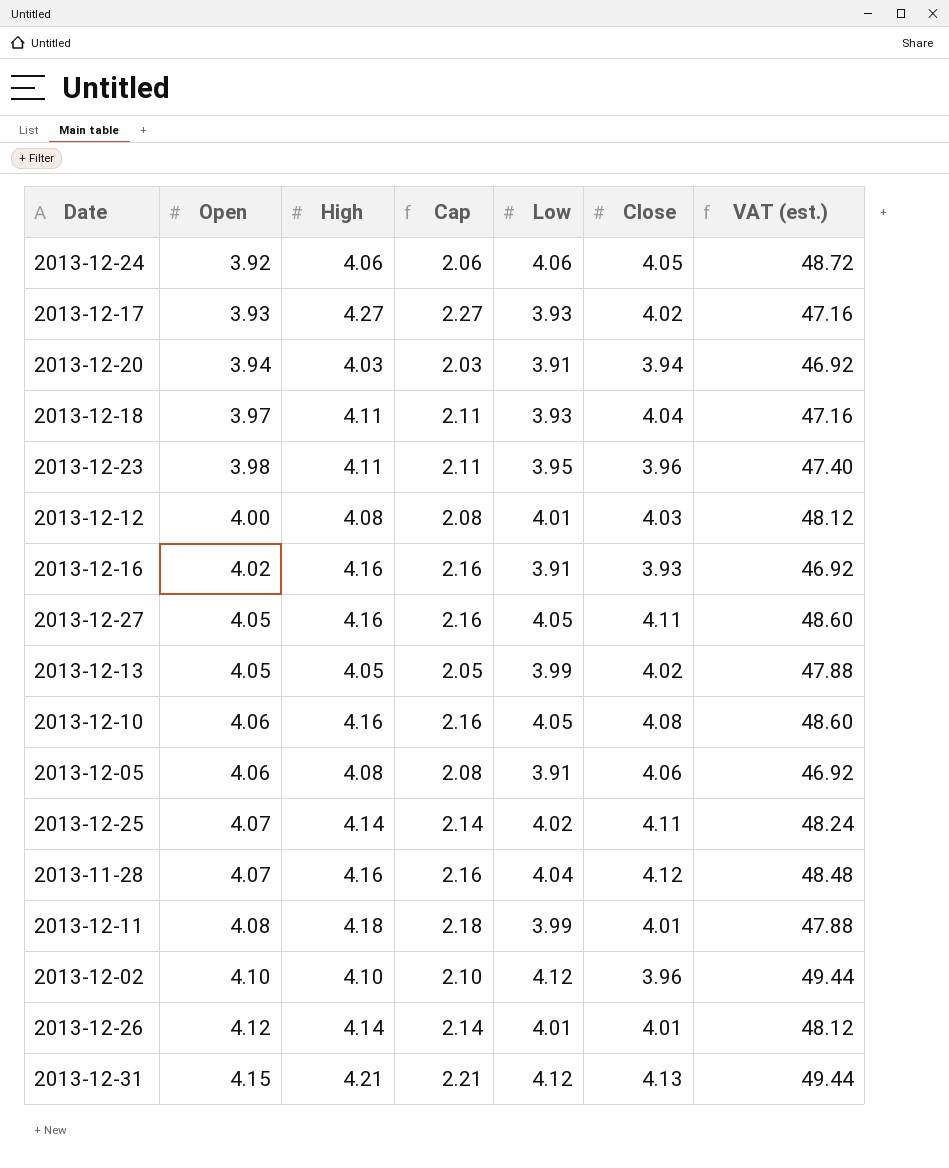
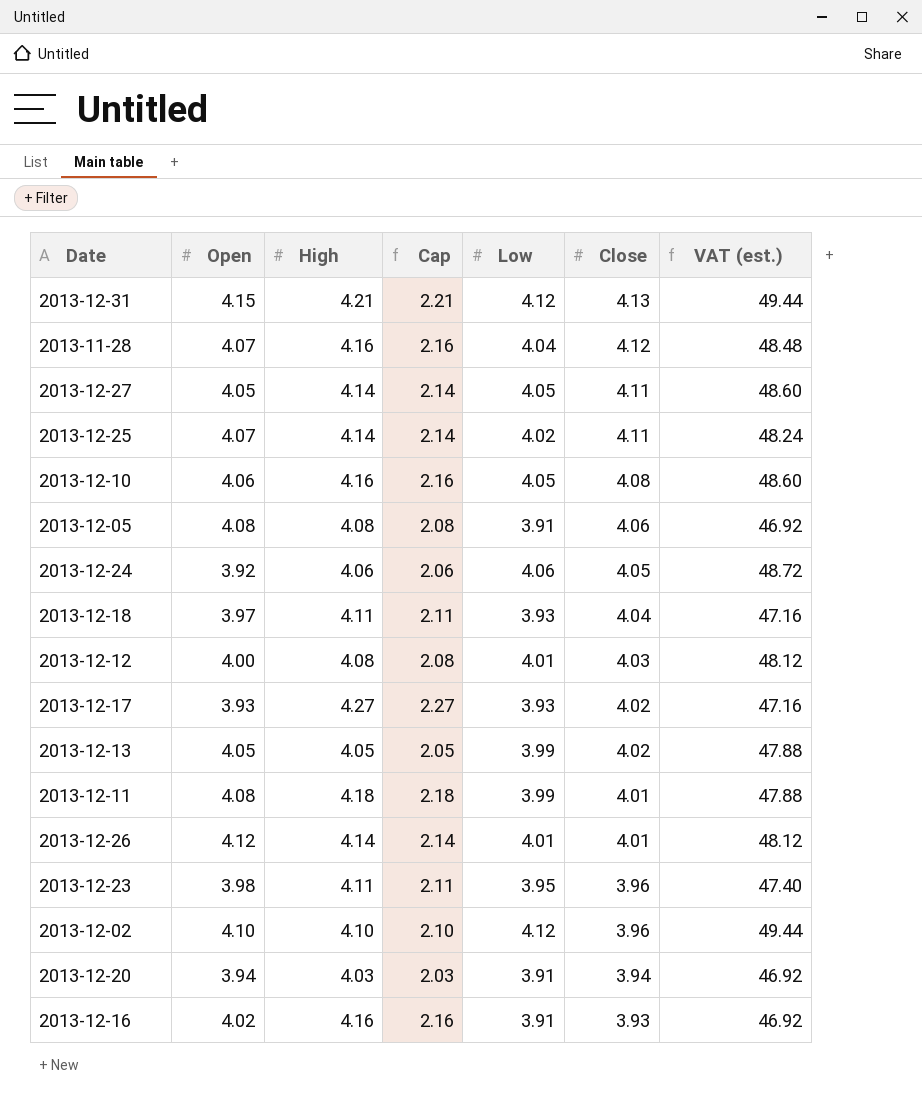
row order: Open ascending -> Close descending
2013-12-27 | High: 4.16 -> 4.14
2013-12-27 | Cap: 2.16 -> 2.14
2013-12-05 | Open: 4.06 -> 4.08

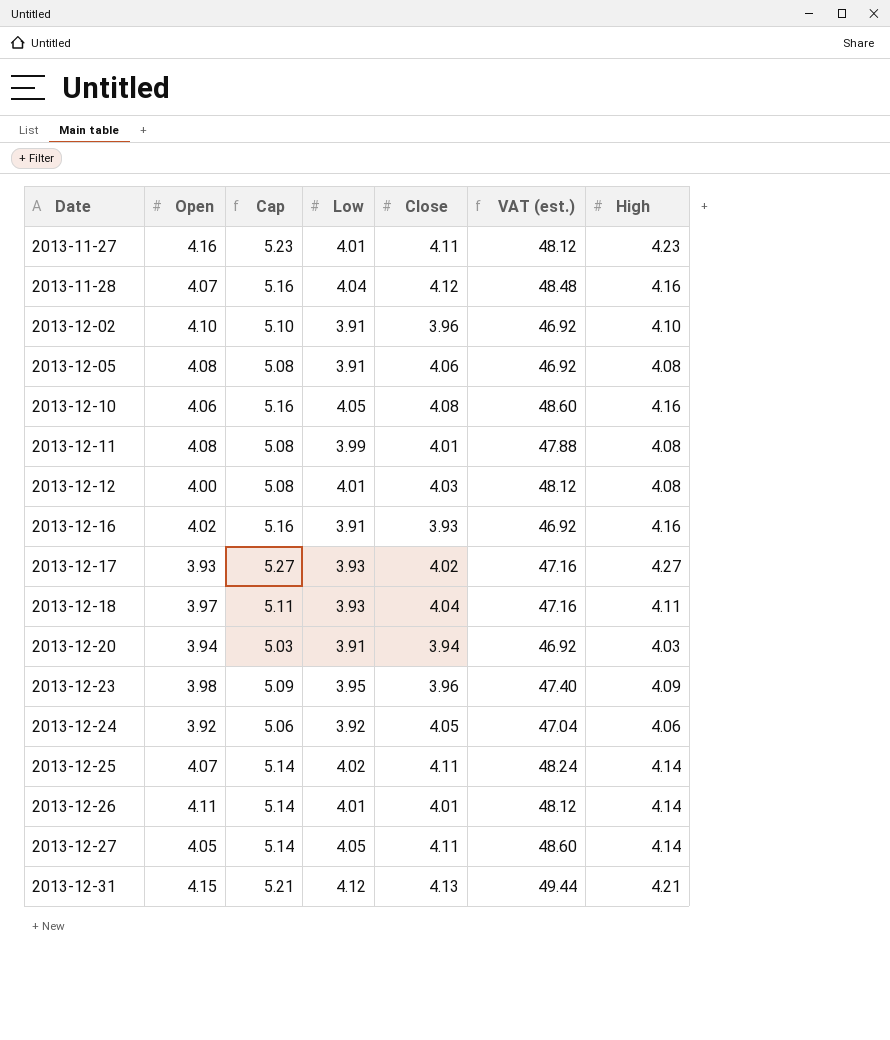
row order: Close descending -> Date ascending
column Cap | formula: [High] - 2 -> [High] + 1
column High | position: 3 -> 7
row 2013-12-13: 4.05 | 4.05 | 2.05 | 3.99 | 4.02 | 47.88 -> none
row 2013-11-27: none -> 4.16 | 5.23 | 4.01 | 4.11 | 48.12 | 4.23
2013-12-02 | Low: 4.12 -> 3.91
2013-12-02 | VAT (est.): 49.44 -> 46.92
2013-12-11 | High: 4.18 -> 4.08
2013-12-23 | High: 4.11 -> 4.09
2013-12-24 | Low: 4.06 -> 3.92
2013-12-24 | VAT (est.): 48.72 -> 47.04
2013-12-26 | Open: 4.12 -> 4.11

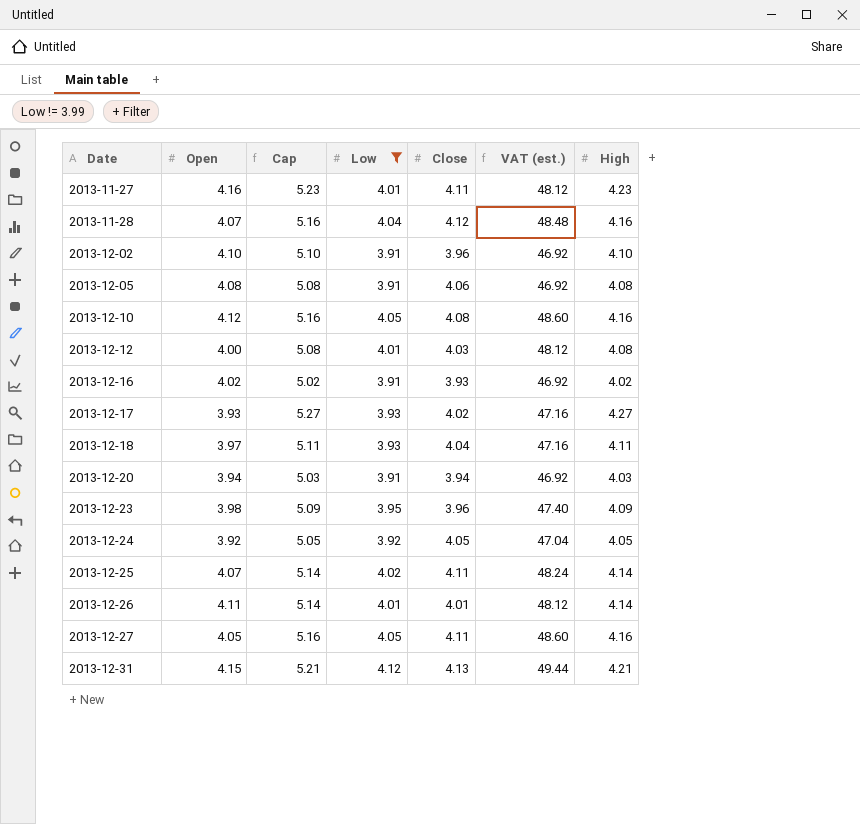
filter: none -> Low != 3.99
2013-12-10 | Open: 4.06 -> 4.12
2013-12-16 | Cap: 5.16 -> 5.02
2013-12-16 | High: 4.16 -> 4.02
2013-12-24 | Cap: 5.06 -> 5.05
2013-12-24 | High: 4.06 -> 4.05
2013-12-27 | Cap: 5.14 -> 5.16
2013-12-27 | High: 4.14 -> 4.16

